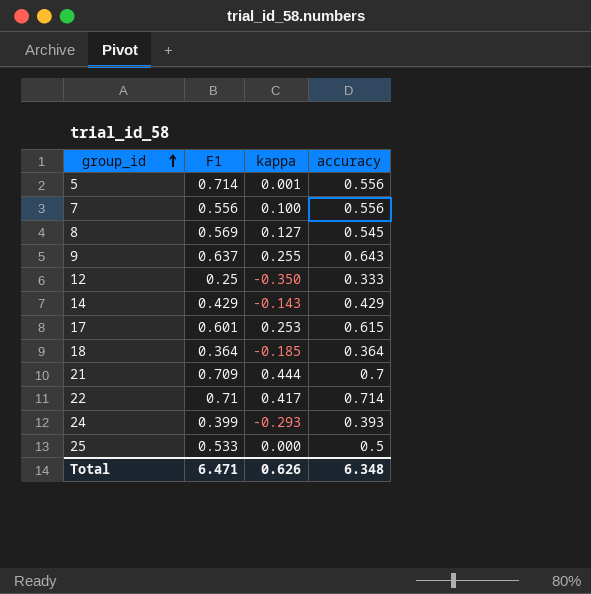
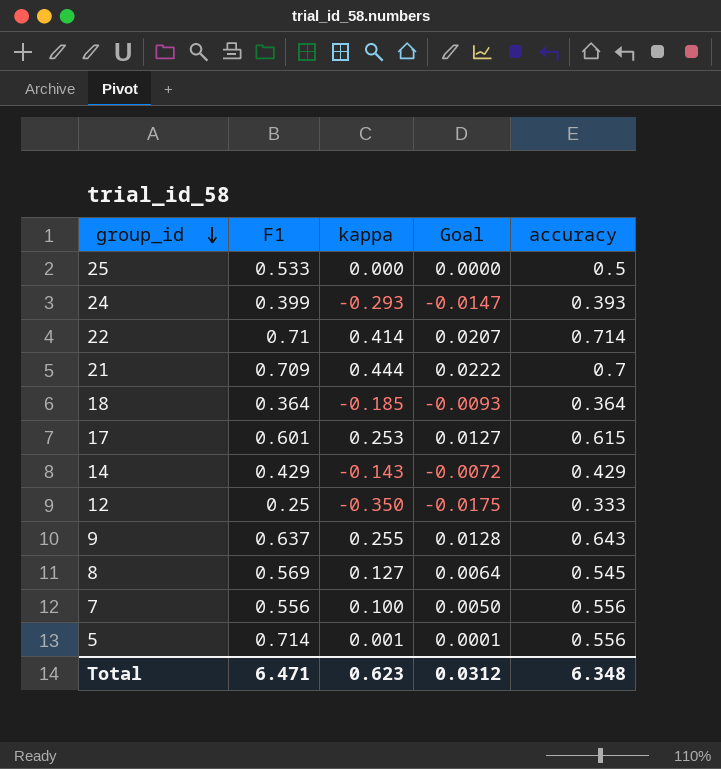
row order: group_id ascending -> group_id descending
column Goal | formula: none -> [kappa] * 0.05
22 | kappa: 0.417 -> 0.414
Total | kappa: 0.626 -> 0.623

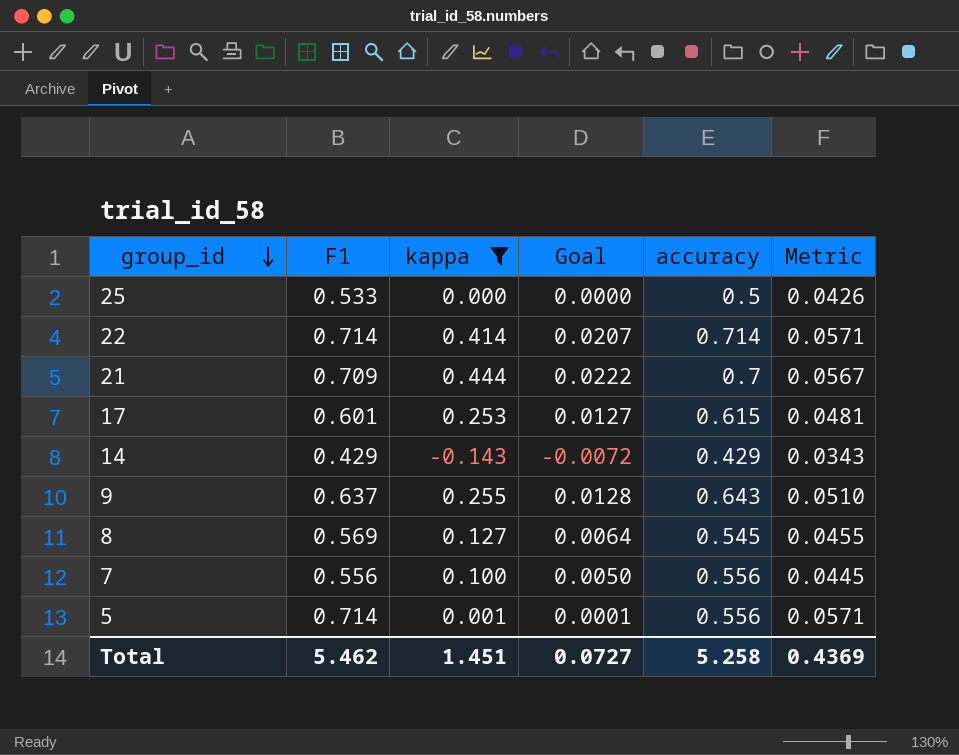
filter: none -> kappa >= -0.143
column Metric | formula: none -> [F1] * 0.08
22 | F1: 0.71 -> 0.714
Total | F1: 6.471 -> 5.462
Total | kappa: 0.623 -> 1.451
Total | Goal: 0.0312 -> 0.0727
Total | accuracy: 6.348 -> 5.258

